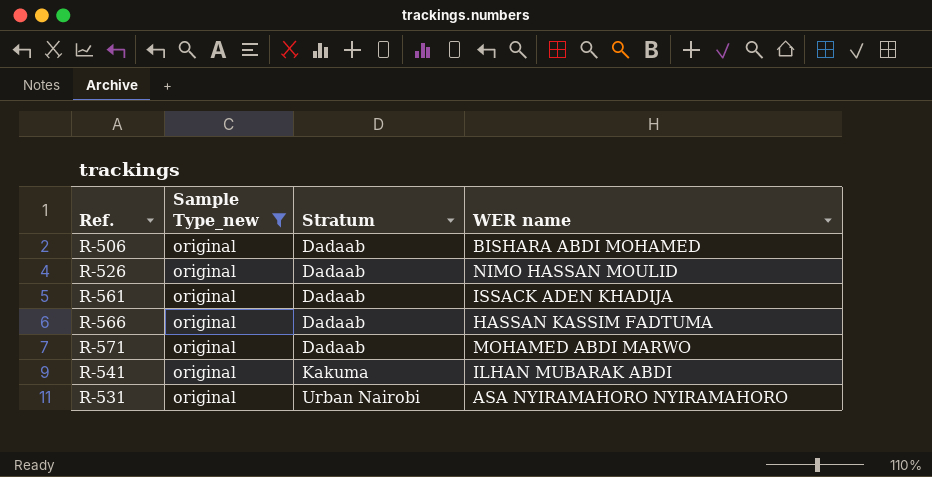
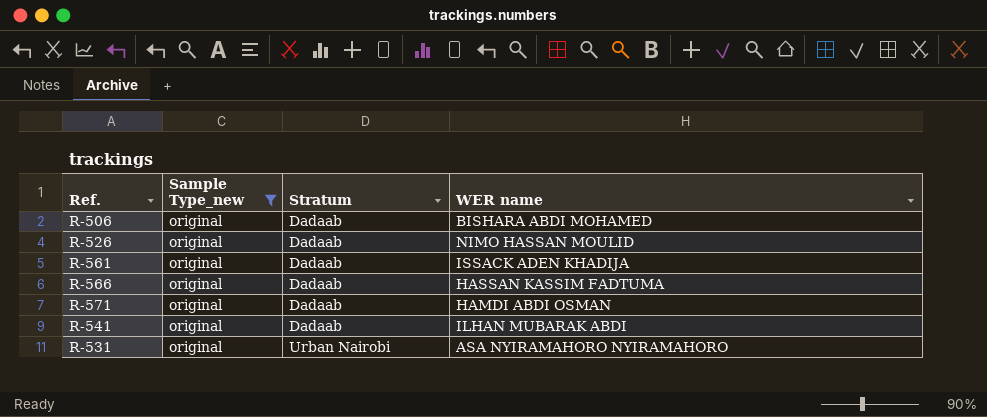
R-571 | WER name: MOHAMED ABDI MARWO -> HAMDI ABDI OSMAN
R-541 | Stratum: Kakuma -> Dadaab

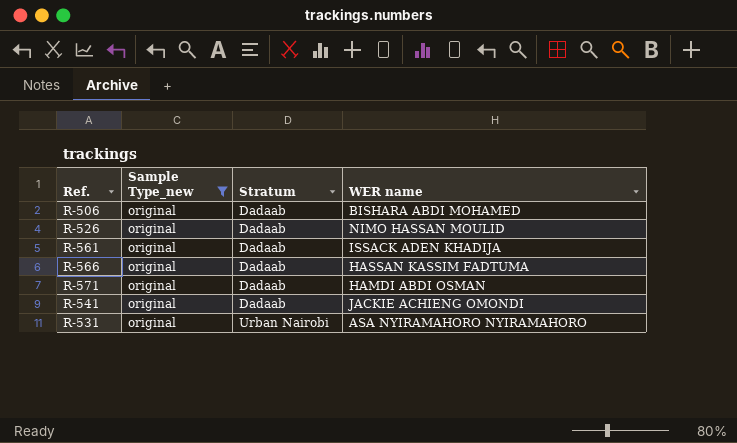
R-541 | WER name: ILHAN MUBARAK ABDI -> JACKIE ACHIENG OMONDI

